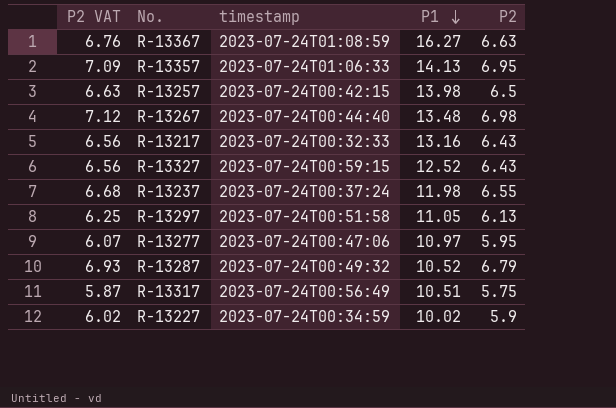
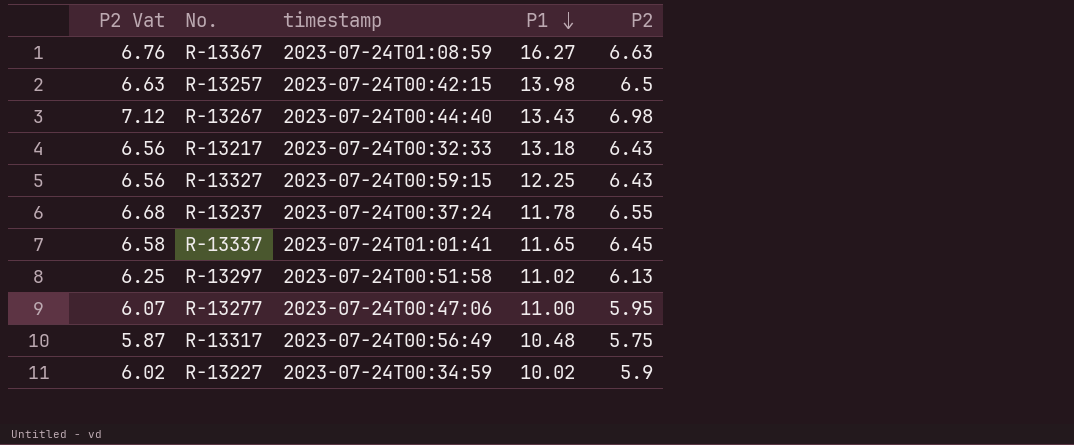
column name: P2 VAT -> P2 Vat
row R-13357: 7.09 | 2023-07-24T01:06:33 | 14.13 | 6.95 -> none
row R-13287: 6.93 | 2023-07-24T00:49:32 | 10.52 | 6.79 -> none
R-13267 | P1: 13.48 -> 13.43
R-13217 | P1: 13.16 -> 13.18
R-13327 | P1: 12.52 -> 12.25
R-13237 | P1: 11.98 -> 11.78
row R-13337: none -> 6.58 | 2023-07-24T01:01:41 | 11.65 | 6.45
R-13297 | P1: 11.05 -> 11.02
R-13277 | P1: 10.97 -> 11.00
R-13317 | P1: 10.51 -> 10.48

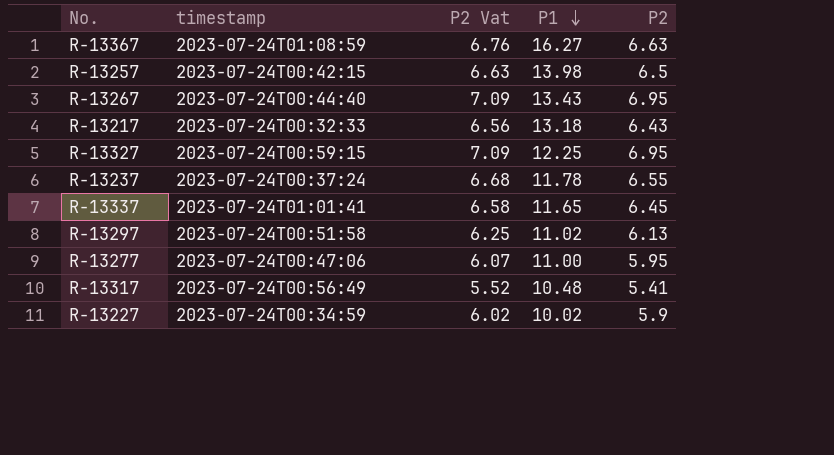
column P2 Vat | position: 1 -> 3
R-13267 | P2 Vat: 7.12 -> 7.09
R-13267 | P2: 6.98 -> 6.95
R-13327 | P2 Vat: 6.56 -> 7.09
R-13327 | P2: 6.43 -> 6.95
R-13317 | P2 Vat: 5.87 -> 5.52
R-13317 | P2: 5.75 -> 5.41

